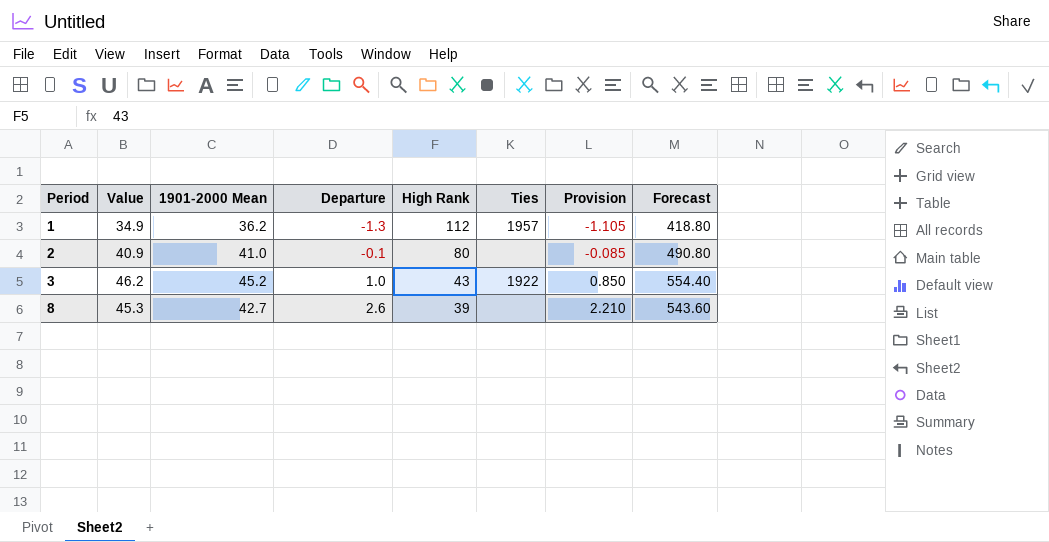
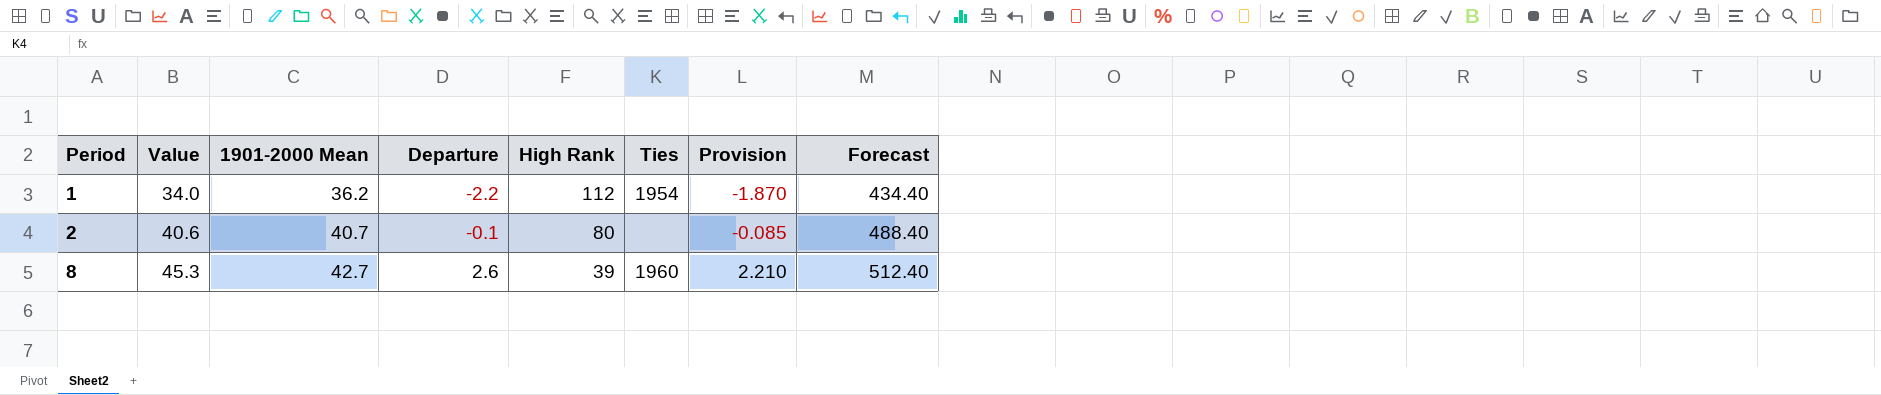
column Forecast | formula: [Value] * 12 -> [1901-2000 Mean] * 12
row 3: 46.2 | 45.2 | 1.0 | 43 | 1922 | 0.850 | 554.40 -> none
1 | Value: 34.9 -> 34.0
1 | Departure: -1.3 -> -2.2
1 | Ties: 1957 -> 1954
1 | Provision: -1.105 -> -1.870
2 | Value: 40.9 -> 40.6
2 | 1901-2000 Mean: 41.0 -> 40.7
8 | Ties: none -> 1960

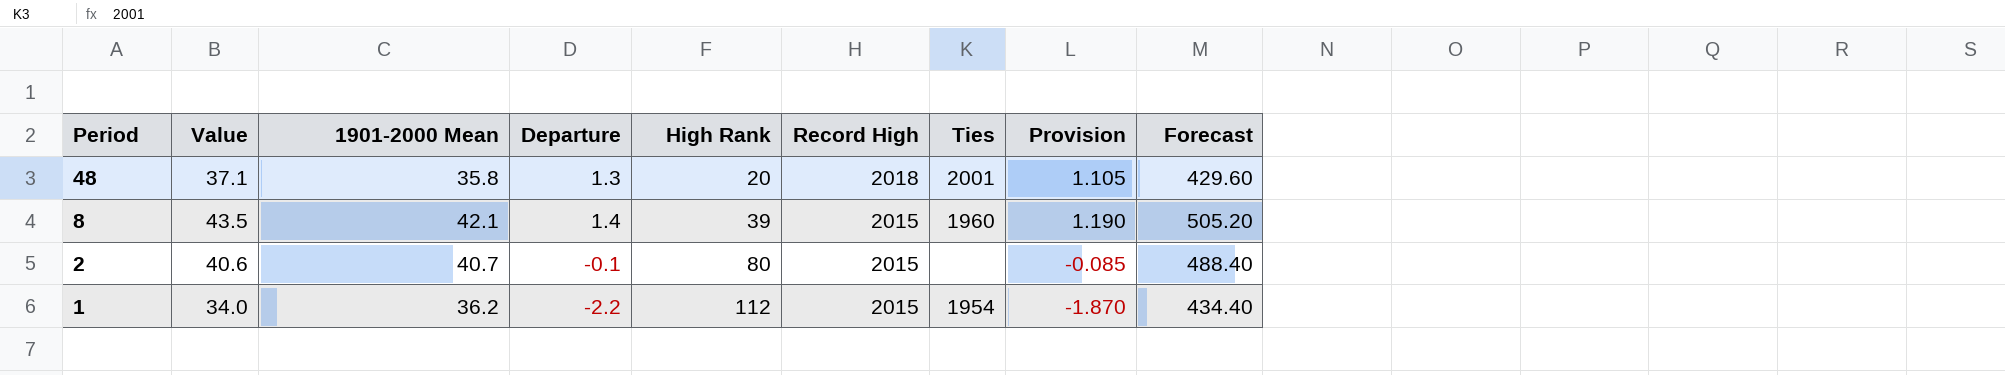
row order: Period ascending -> Period descending
column Record High | position: none -> 6
row 48: none -> 37.1 | 35.8 | 1.3 | 20 | 2018 | 2001 | 1.105 | 429.60
8 | Value: 45.3 -> 43.5
8 | 1901-2000 Mean: 42.7 -> 42.1
8 | Departure: 2.6 -> 1.4
8 | Provision: 2.210 -> 1.190
8 | Forecast: 512.40 -> 505.20

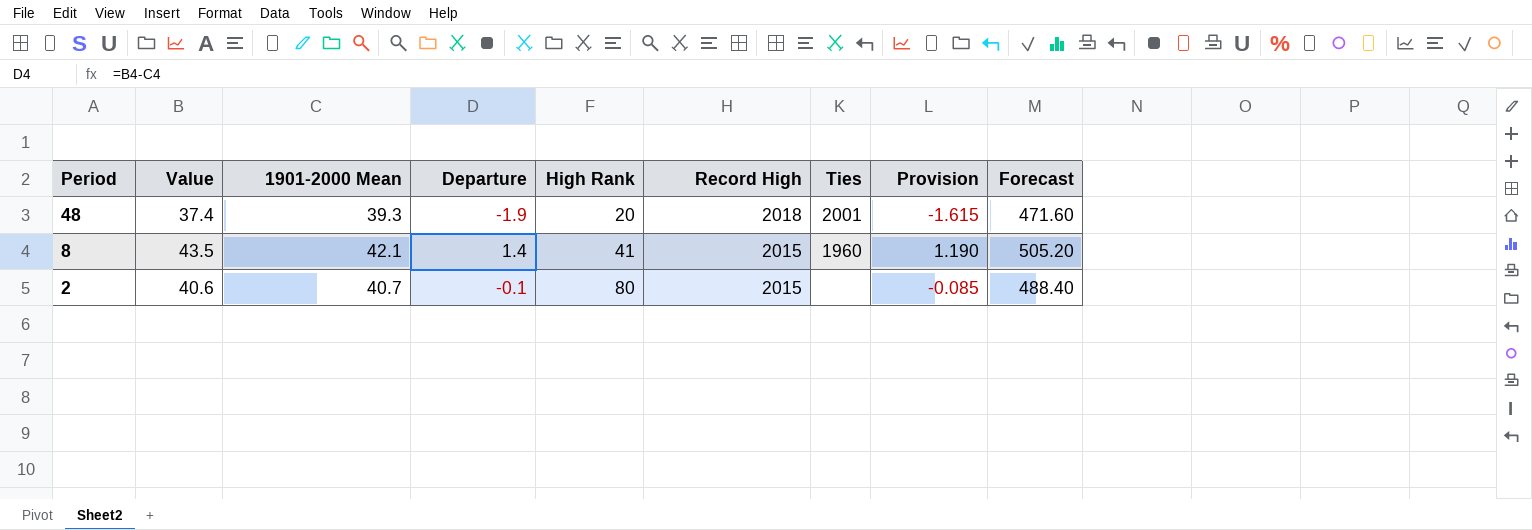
row 1: 34.0 | 36.2 | -2.2 | 112 | 2015 | 1954 | -1.870 | 434.40 -> none
48 | Value: 37.1 -> 37.4
48 | 1901-2000 Mean: 35.8 -> 39.3
48 | Departure: 1.3 -> -1.9
48 | Provision: 1.105 -> -1.615
48 | Forecast: 429.60 -> 471.60
8 | High Rank: 39 -> 41

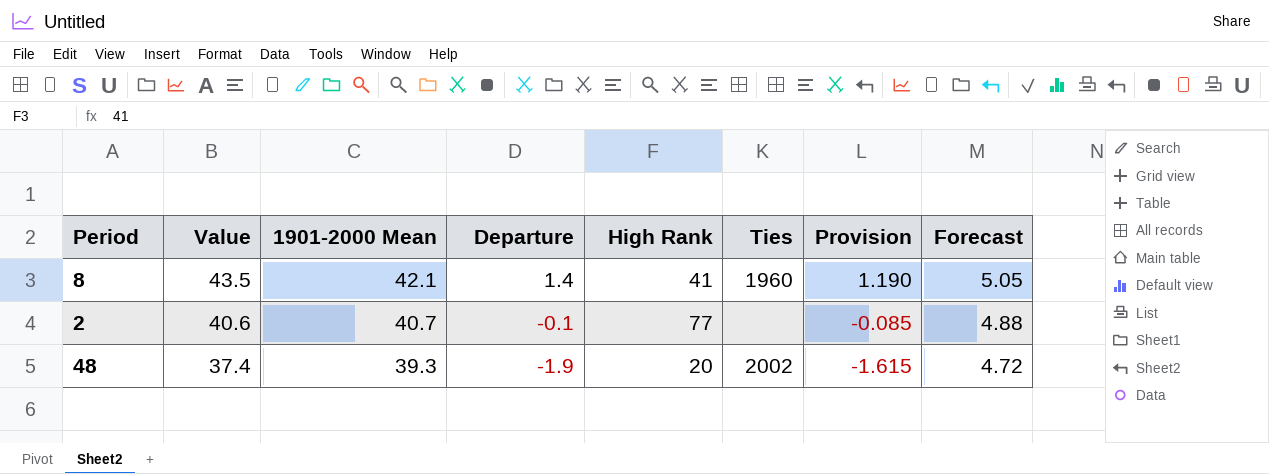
row order: Period descending -> Value descending
column Record High | position: 6 -> none
column Forecast | formula: [1901-2000 Mean] * 12 -> [1901-2000 Mean] * 0.12
2 | High Rank: 80 -> 77
48 | Ties: 2001 -> 2002

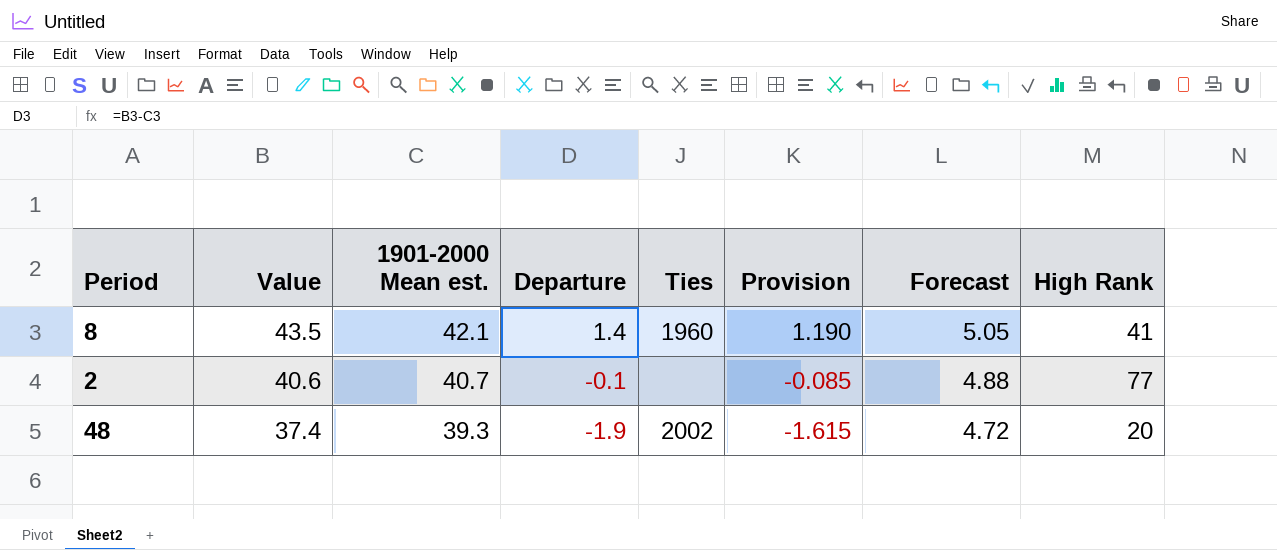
column name: 1901-2000 Mean -> 1901-2000 Mean est.
column High Rank | position: 5 -> 8

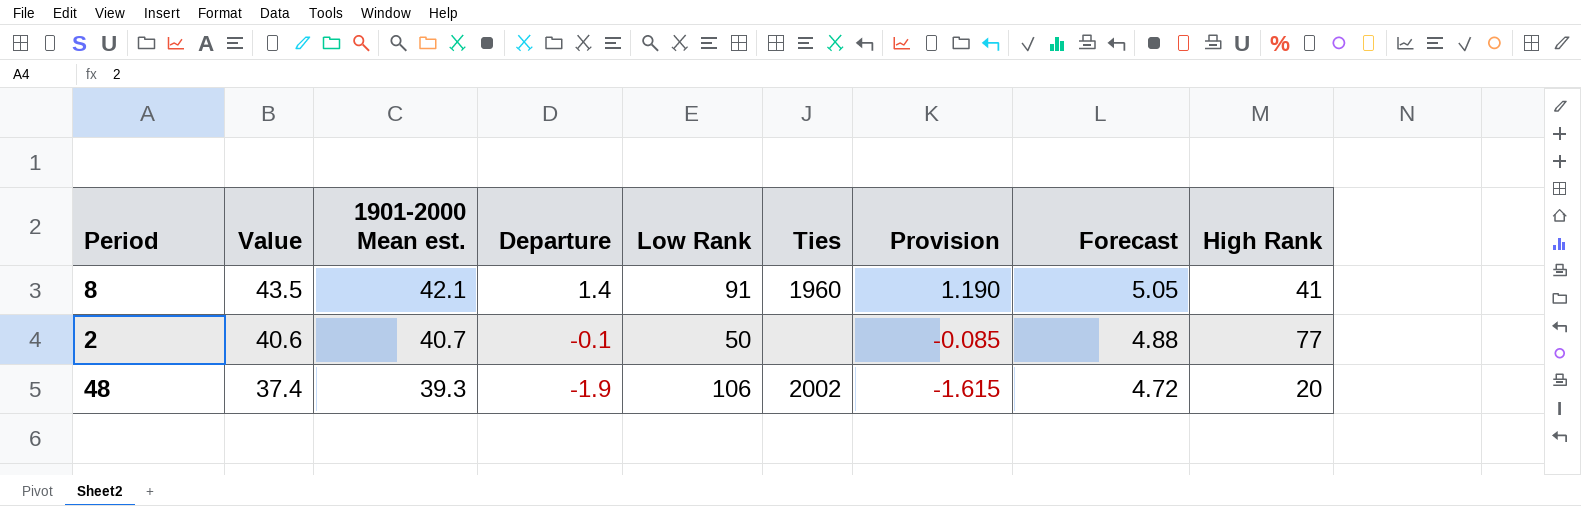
column Low Rank | position: none -> 5

